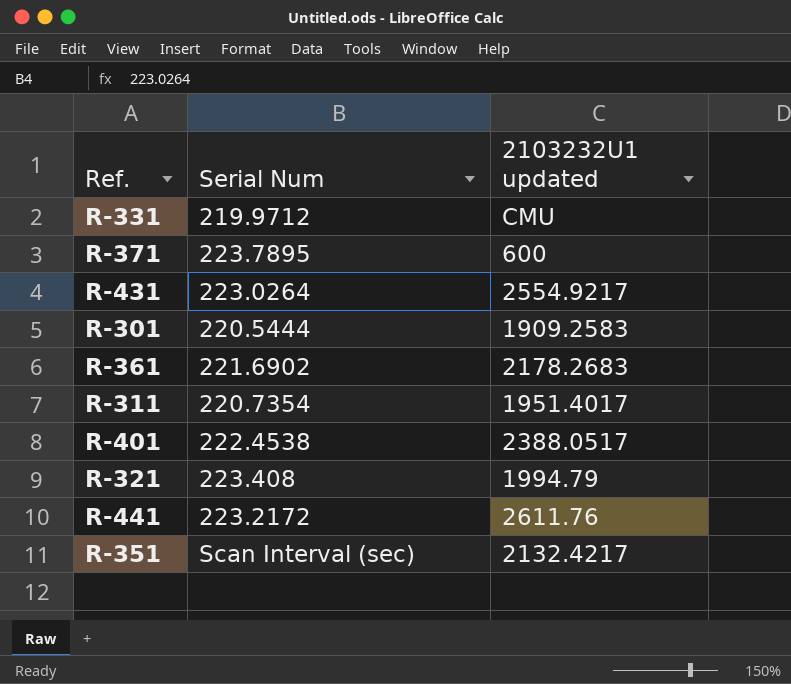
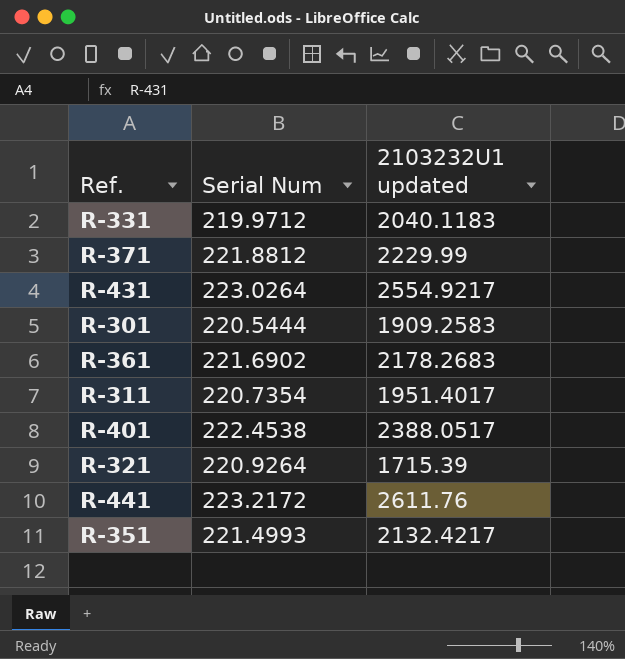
R-331 | 2103232U1 updated: CMU -> 2040.1183
R-371 | Serial Num: 223.7895 -> 221.8812
R-371 | 2103232U1 updated: 600 -> 2229.99
R-321 | Serial Num: 223.408 -> 220.9264
R-321 | 2103232U1 updated: 1994.79 -> 1715.39
R-351 | Serial Num: Scan Interval (sec) -> 221.4993

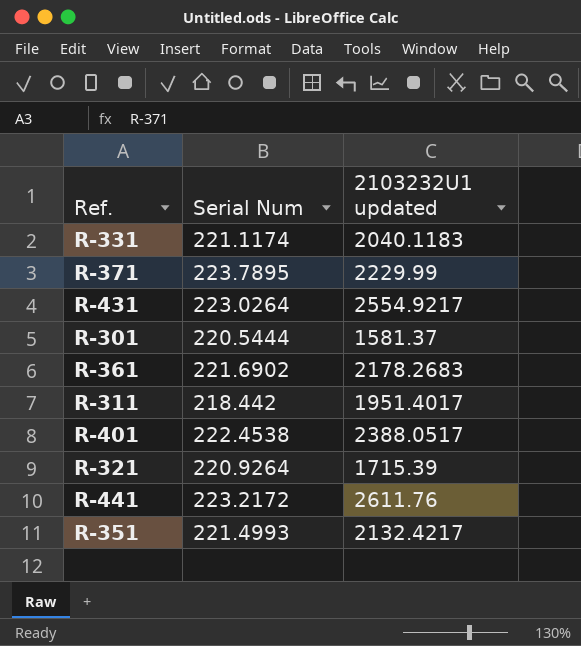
R-331 | Serial Num: 219.9712 -> 221.1174
R-371 | Serial Num: 221.8812 -> 223.7895
R-301 | 2103232U1 updated: 1909.2583 -> 1581.37
R-311 | Serial Num: 220.7354 -> 218.442

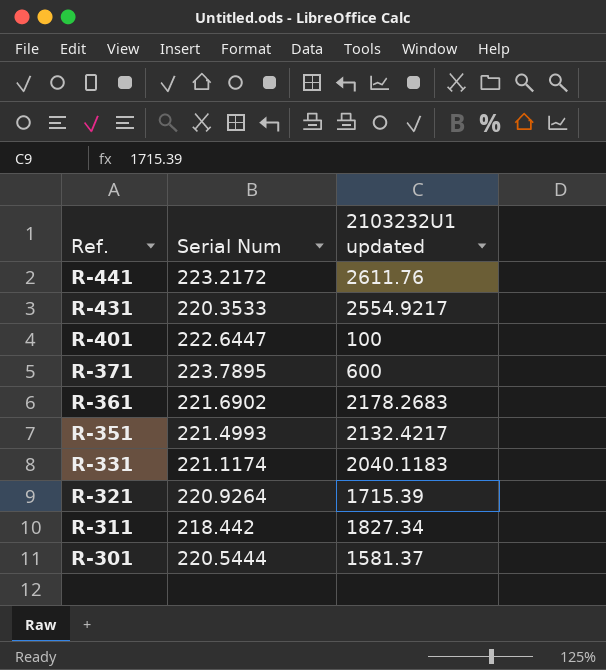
row order: none -> Ref. descending
R-431 | Serial Num: 223.0264 -> 220.3533
R-401 | Serial Num: 222.4538 -> 222.6447
R-401 | 2103232U1 updated: 2388.0517 -> 100
R-371 | 2103232U1 updated: 2229.99 -> 600
R-311 | 2103232U1 updated: 1951.4017 -> 1827.34

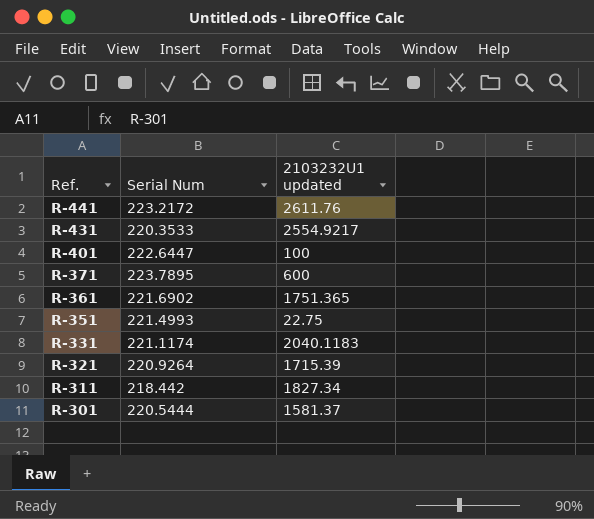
R-361 | 2103232U1 updated: 2178.2683 -> 1751.365
R-351 | 2103232U1 updated: 2132.4217 -> 22.75

